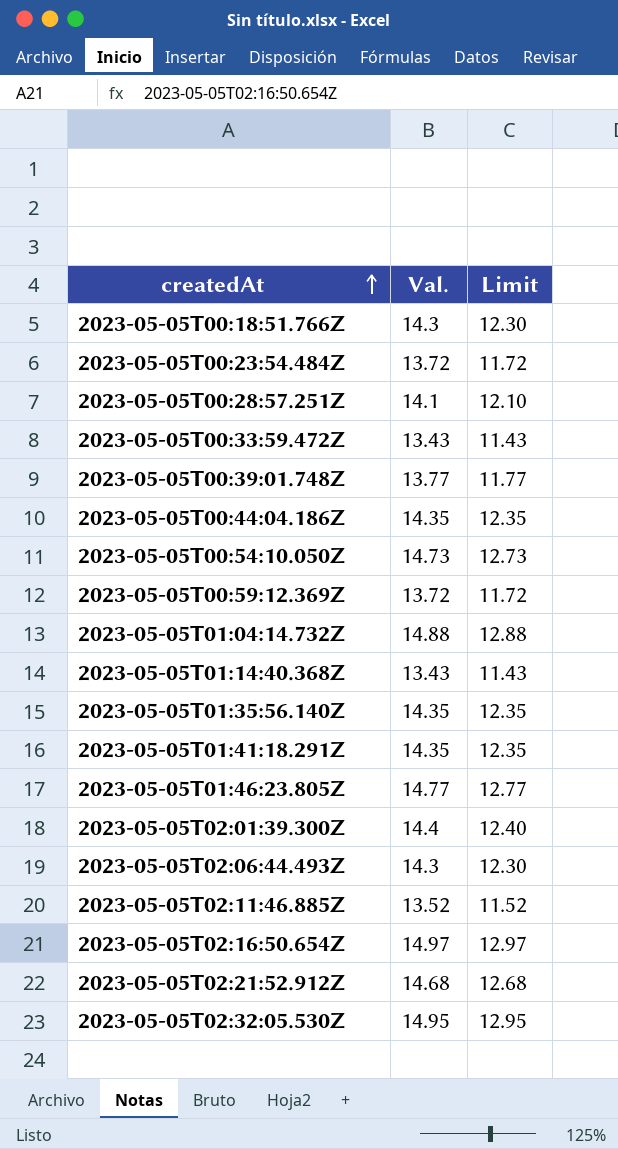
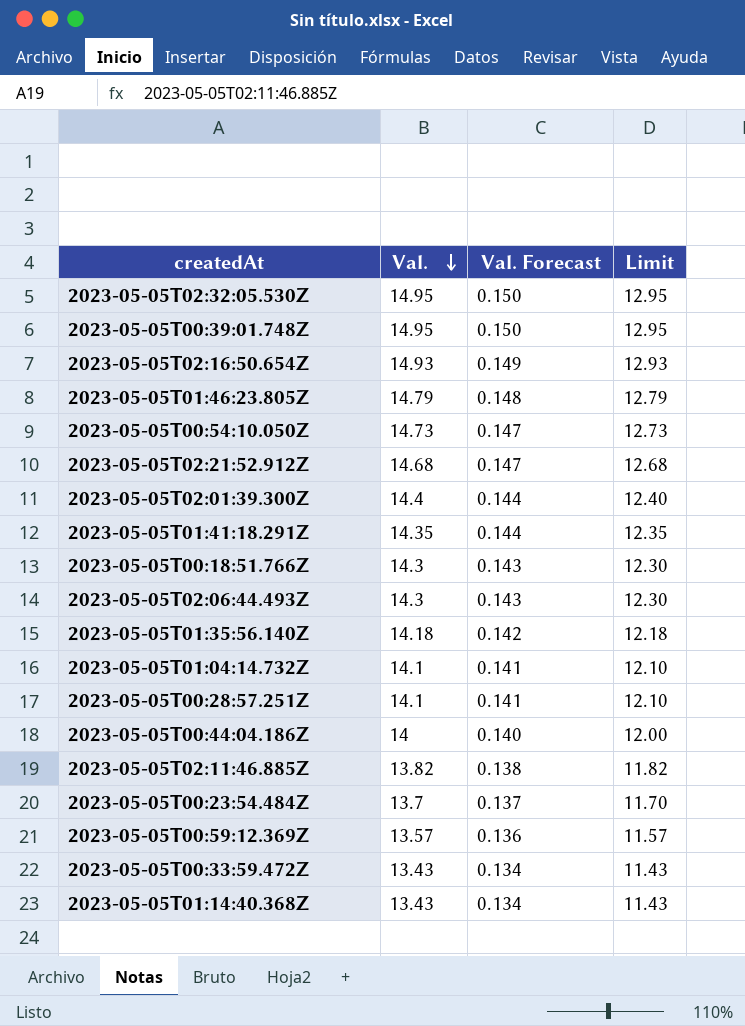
row order: createdAt ascending -> Val. descending
column Val. Forecast | formula: none -> [Val.] * 0.01
2023-05-05T00:39:01.748Z | Val.: 13.77 -> 14.95
2023-05-05T00:39:01.748Z | Limit: 11.77 -> 12.95
2023-05-05T02:16:50.654Z | Val.: 14.97 -> 14.93
2023-05-05T02:16:50.654Z | Limit: 12.97 -> 12.93
2023-05-05T01:46:23.805Z | Val.: 14.77 -> 14.79
2023-05-05T01:46:23.805Z | Limit: 12.77 -> 12.79
2023-05-05T01:35:56.140Z | Val.: 14.35 -> 14.18
2023-05-05T01:35:56.140Z | Limit: 12.35 -> 12.18
2023-05-05T01:04:14.732Z | Val.: 14.88 -> 14.1
2023-05-05T01:04:14.732Z | Limit: 12.88 -> 12.10
2023-05-05T00:44:04.186Z | Val.: 14.35 -> 14
2023-05-05T00:44:04.186Z | Limit: 12.35 -> 12.00
2023-05-05T02:11:46.885Z | Val.: 13.52 -> 13.82
2023-05-05T02:11:46.885Z | Limit: 11.52 -> 11.82
2023-05-05T00:23:54.484Z | Val.: 13.72 -> 13.7
2023-05-05T00:23:54.484Z | Limit: 11.72 -> 11.70
2023-05-05T00:59:12.369Z | Val.: 13.72 -> 13.57
2023-05-05T00:59:12.369Z | Limit: 11.72 -> 11.57

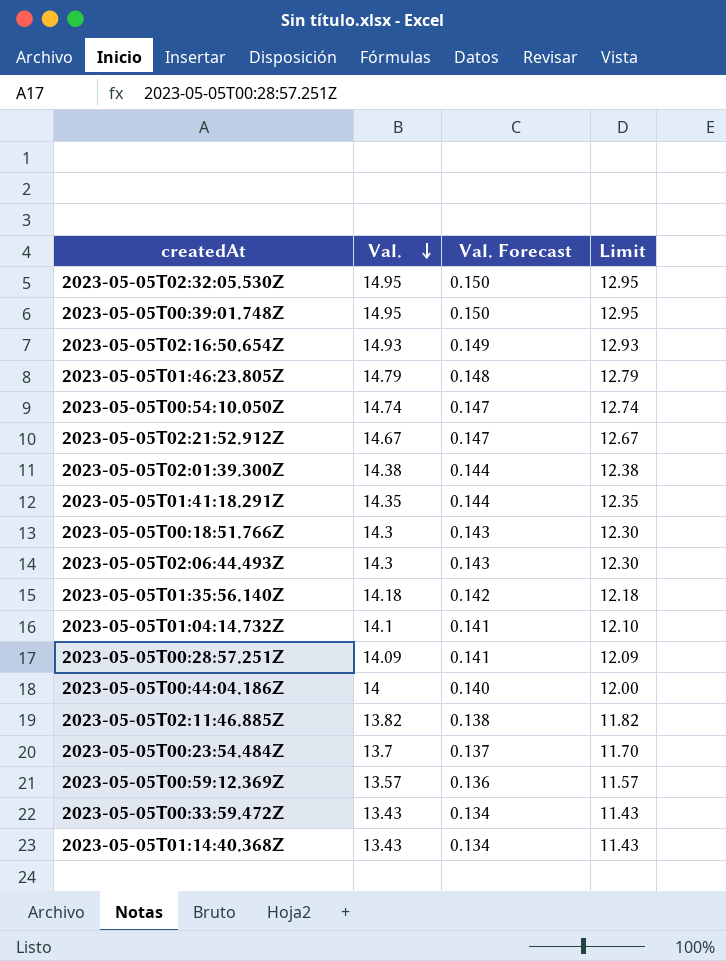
2023-05-05T00:54:10.050Z | Val.: 14.73 -> 14.74
2023-05-05T00:54:10.050Z | Limit: 12.73 -> 12.74
2023-05-05T02:21:52.912Z | Val.: 14.68 -> 14.67
2023-05-05T02:21:52.912Z | Limit: 12.68 -> 12.67
2023-05-05T02:01:39.300Z | Val.: 14.4 -> 14.38
2023-05-05T02:01:39.300Z | Limit: 12.40 -> 12.38
2023-05-05T00:28:57.251Z | Val.: 14.1 -> 14.09
2023-05-05T00:28:57.251Z | Limit: 12.10 -> 12.09

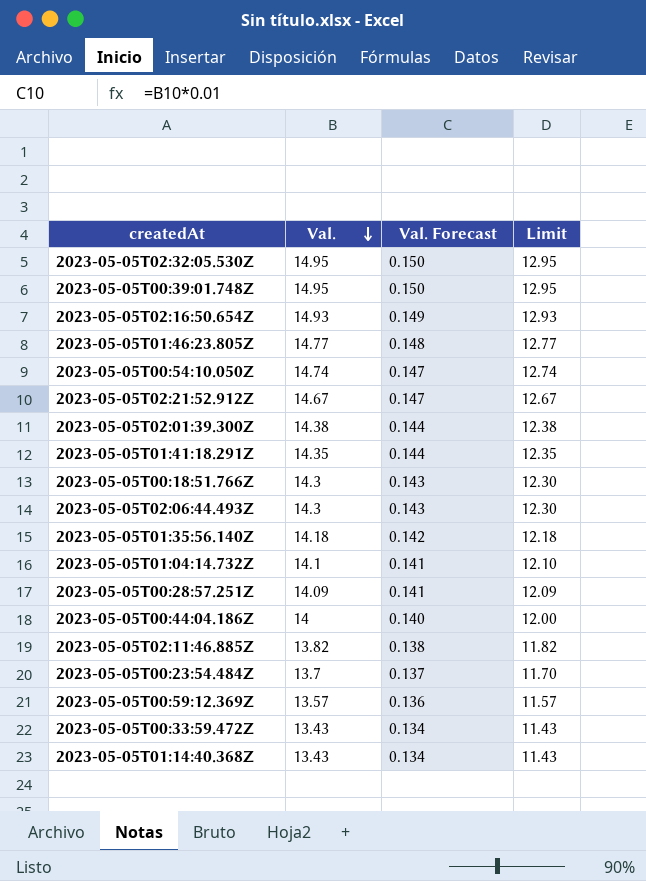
2023-05-05T01:46:23.805Z | Val.: 14.79 -> 14.77
2023-05-05T01:46:23.805Z | Limit: 12.79 -> 12.77

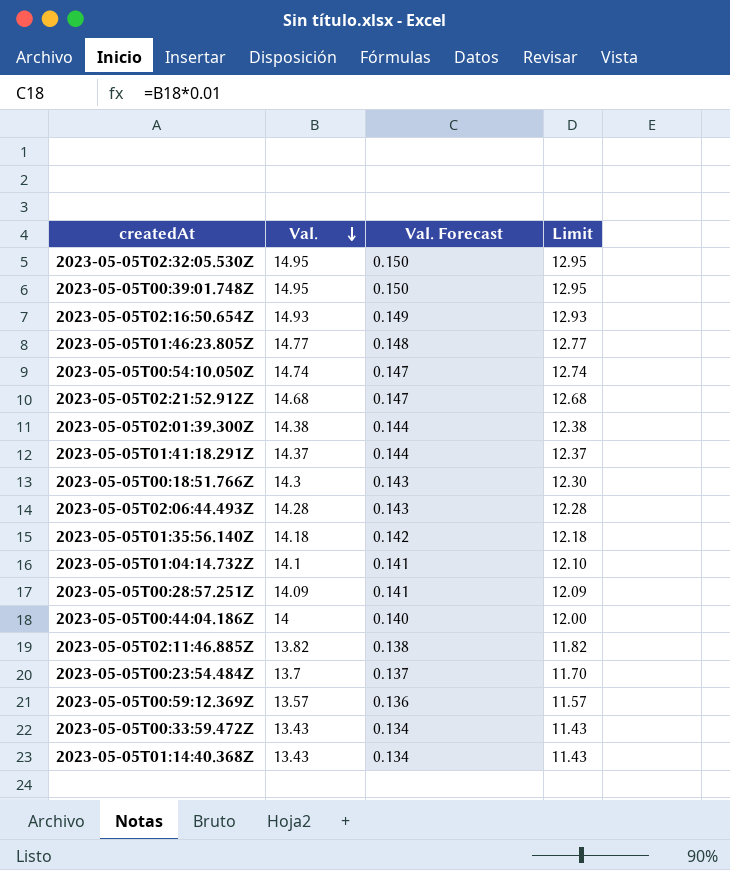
2023-05-05T02:21:52.912Z | Val.: 14.67 -> 14.68
2023-05-05T02:21:52.912Z | Limit: 12.67 -> 12.68
2023-05-05T01:41:18.291Z | Val.: 14.35 -> 14.37
2023-05-05T01:41:18.291Z | Limit: 12.35 -> 12.37
2023-05-05T02:06:44.493Z | Val.: 14.3 -> 14.28
2023-05-05T02:06:44.493Z | Limit: 12.30 -> 12.28

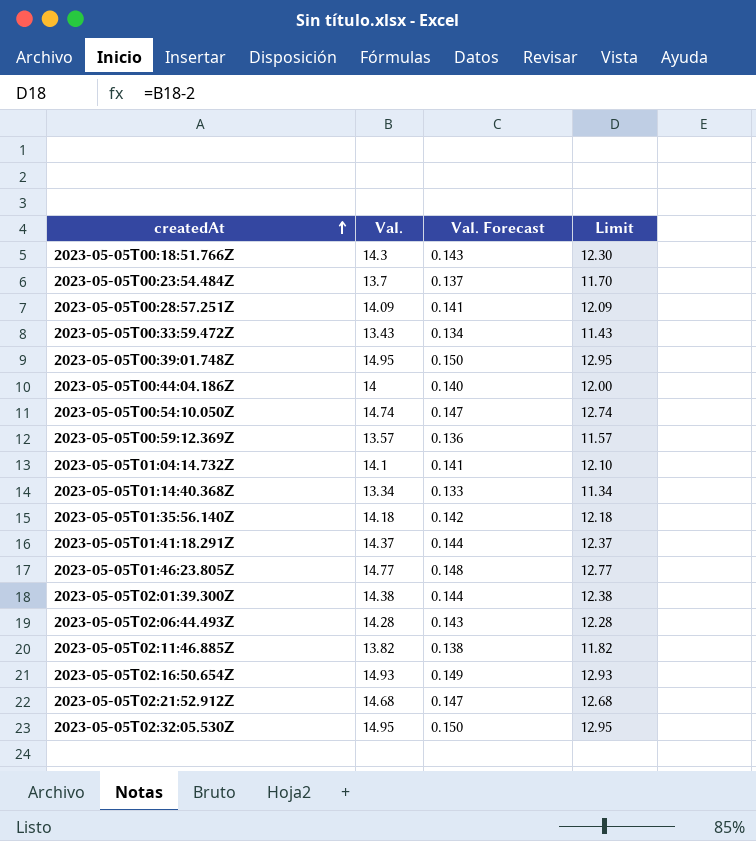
row order: Val. descending -> createdAt ascending
2023-05-05T01:14:40.368Z | Val.: 13.43 -> 13.34
2023-05-05T01:14:40.368Z | Val. Forecast: 0.134 -> 0.133
2023-05-05T01:14:40.368Z | Limit: 11.43 -> 11.34

